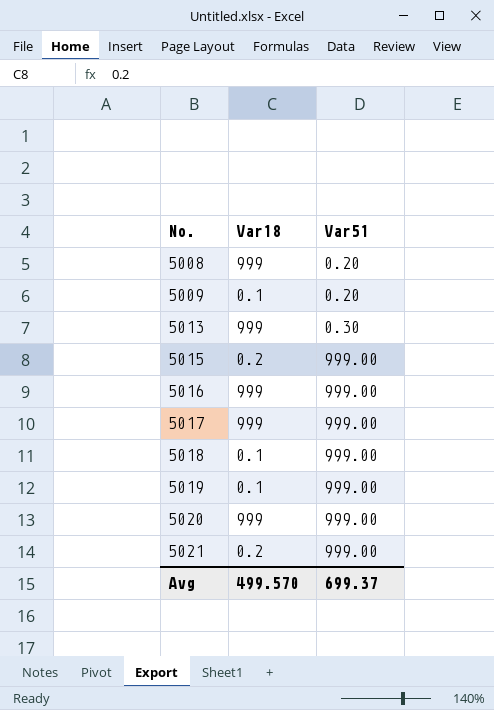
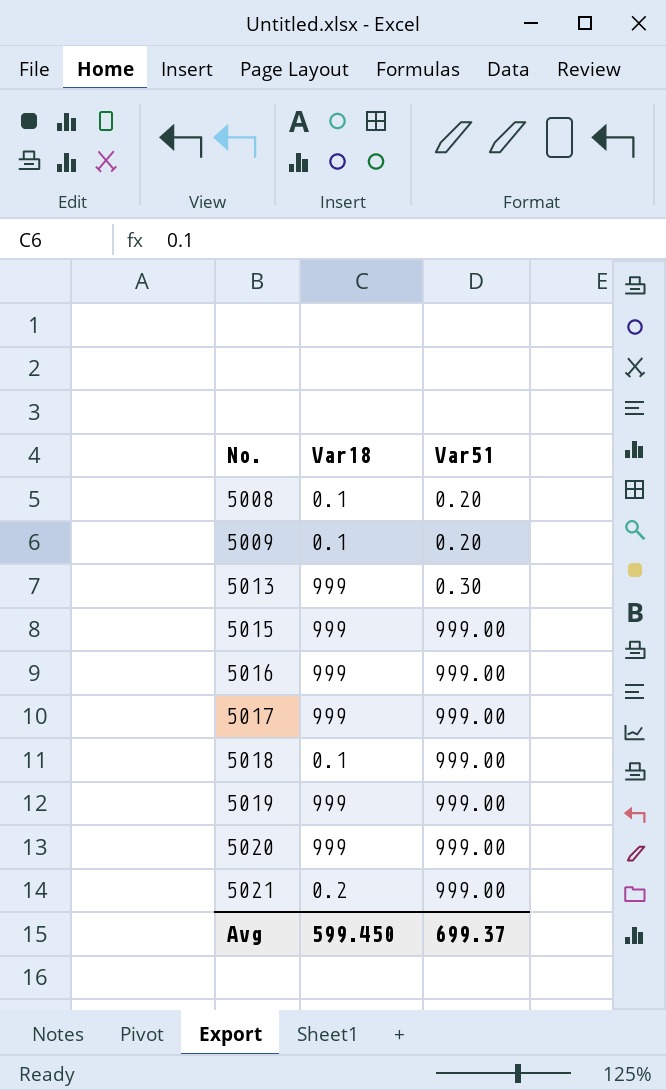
5008 | Var18: 999 -> 0.1
5015 | Var18: 0.2 -> 999
5019 | Var18: 0.1 -> 999
Avg | Var18: 499.570 -> 599.450

